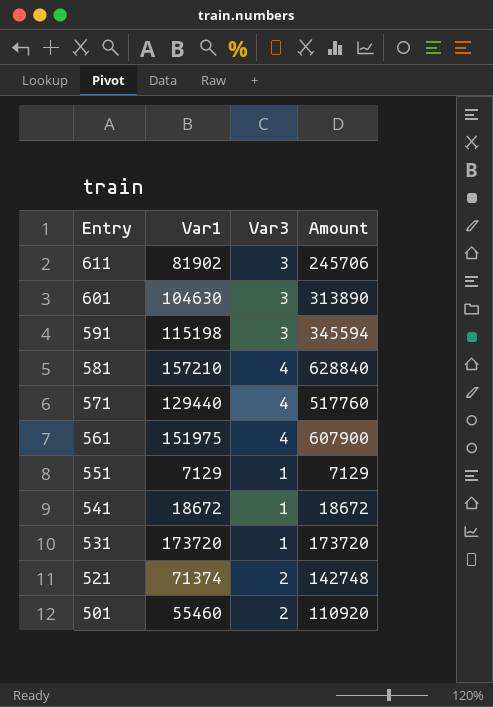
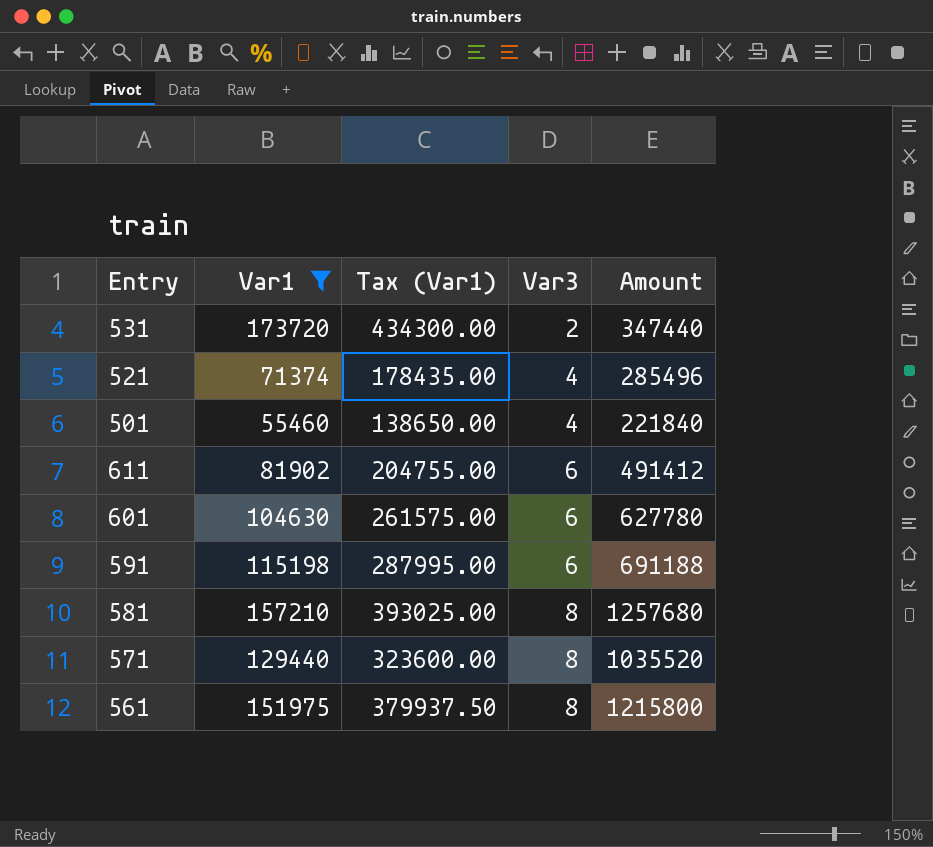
filter: none -> Var1 >= 55460
row order: Entry descending -> Var3 ascending
column Tax (Var1) | formula: none -> [Var1] * 2.5
531 | Var3: 1 -> 2
531 | Amount: 173720 -> 347440
521 | Var3: 2 -> 4
521 | Amount: 142748 -> 285496
501 | Var3: 2 -> 4
501 | Amount: 110920 -> 221840
611 | Var3: 3 -> 6
611 | Amount: 245706 -> 491412
601 | Var3: 3 -> 6
601 | Amount: 313890 -> 627780
591 | Var3: 3 -> 6
591 | Amount: 345594 -> 691188
581 | Var3: 4 -> 8
581 | Amount: 628840 -> 1257680
571 | Var3: 4 -> 8
571 | Amount: 517760 -> 1035520
561 | Var3: 4 -> 8
561 | Amount: 607900 -> 1215800

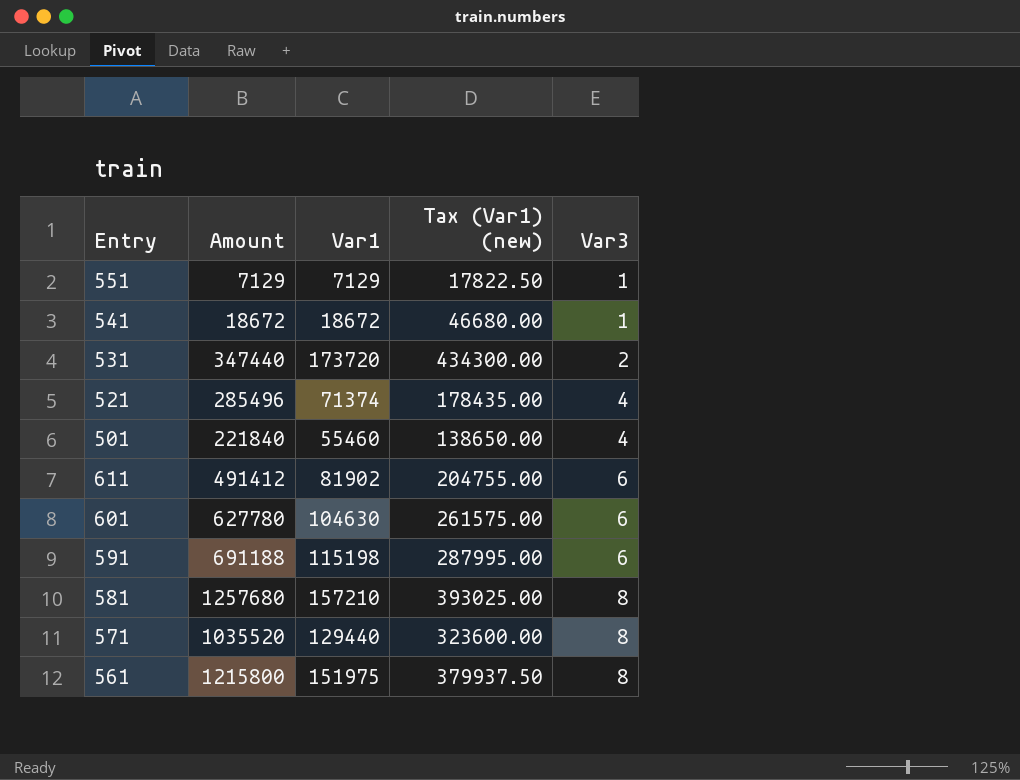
filter: Var1 >= 55460 -> none
column Amount | position: 5 -> 2
column name: Tax (Var1) -> Tax (Var1) (new)

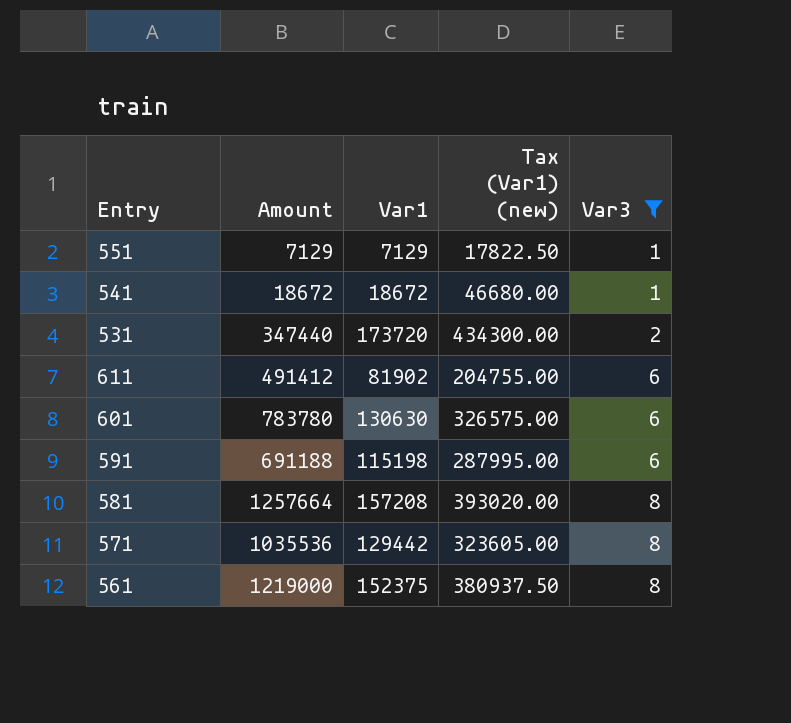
filter: none -> Var3 != 4
601 | Amount: 627780 -> 783780
601 | Var1: 104630 -> 130630
601 | Tax (Var1) (new): 261575.00 -> 326575.00
581 | Amount: 1257680 -> 1257664
581 | Var1: 157210 -> 157208
581 | Tax (Var1) (new): 393025.00 -> 393020.00
571 | Amount: 1035520 -> 1035536
571 | Var1: 129440 -> 129442
571 | Tax (Var1) (new): 323600.00 -> 323605.00
561 | Amount: 1215800 -> 1219000
561 | Var1: 151975 -> 152375
561 | Tax (Var1) (new): 379937.50 -> 380937.50

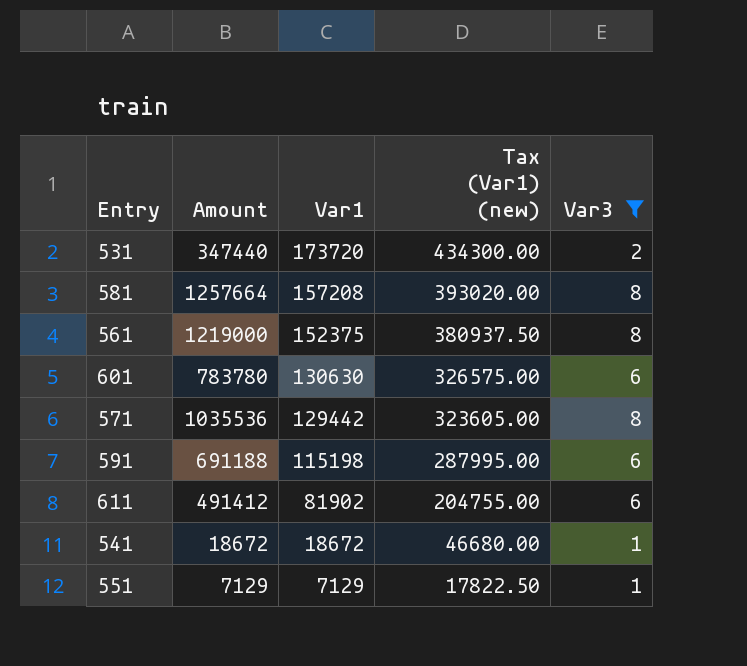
row order: Var3 ascending -> Var1 descending

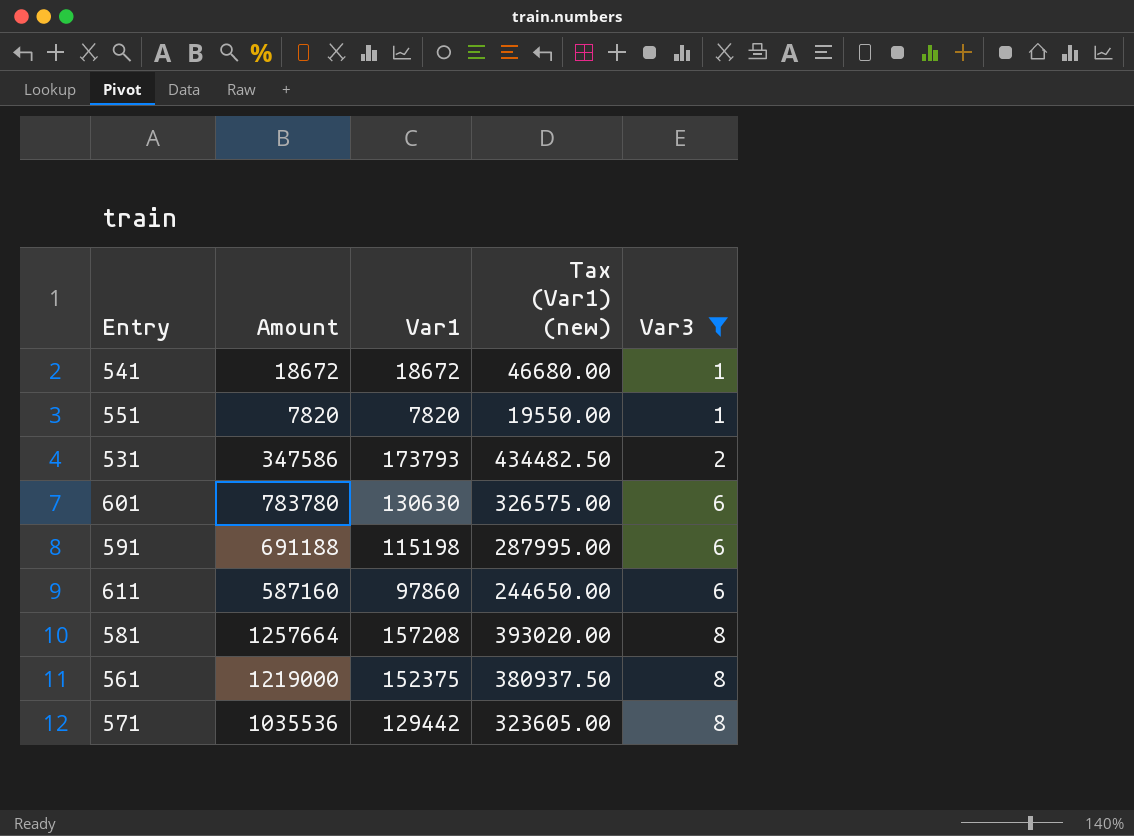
row order: Var1 descending -> Var3 ascending
551 | Amount: 7129 -> 7820
551 | Var1: 7129 -> 7820
551 | Tax (Var1) (new): 17822.50 -> 19550.00
531 | Amount: 347440 -> 347586
531 | Var1: 173720 -> 173793
531 | Tax (Var1) (new): 434300.00 -> 434482.50
611 | Amount: 491412 -> 587160
611 | Var1: 81902 -> 97860
611 | Tax (Var1) (new): 204755.00 -> 244650.00

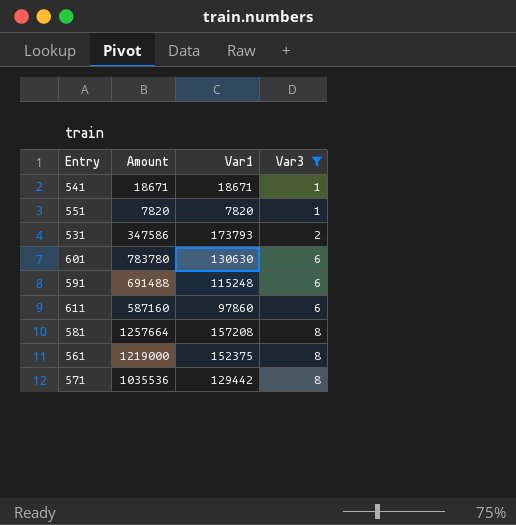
column Tax (Var1) (new) | formula: [Var1] * 2.5 -> none
541 | Amount: 18672 -> 18671
541 | Var1: 18672 -> 18671
591 | Amount: 691188 -> 691488
591 | Var1: 115198 -> 115248

